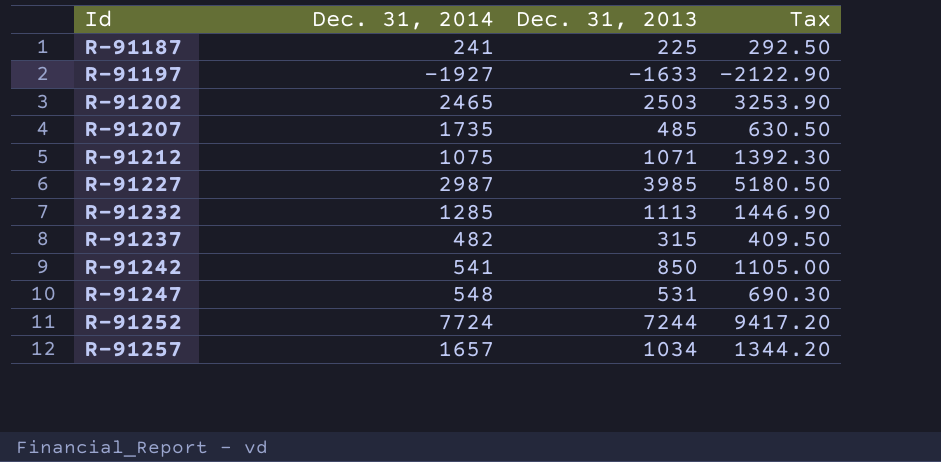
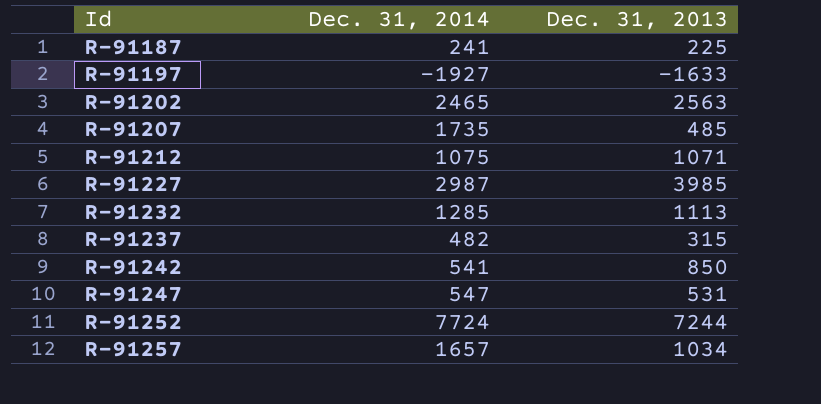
column Tax | formula: [Dec. 31, 2013] * 1.3 -> none
R-91202 | Dec. 31, 2013: 2503 -> 2563
R-91247 | Dec. 31, 2014: 548 -> 547

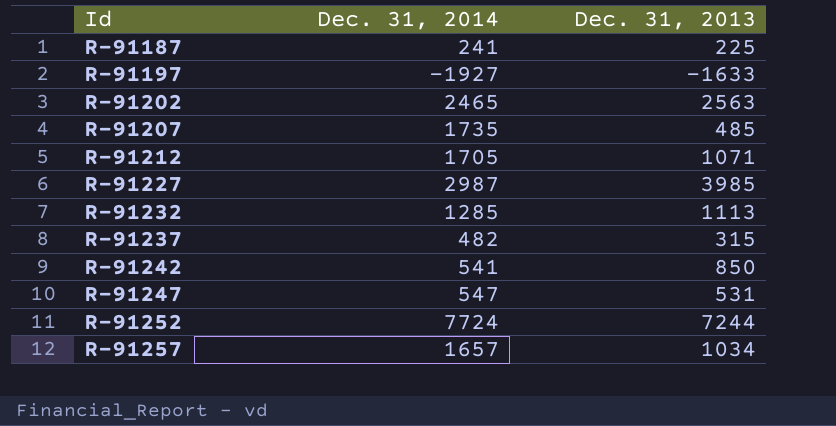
R-91212 | Dec. 31, 2014: 1075 -> 1705

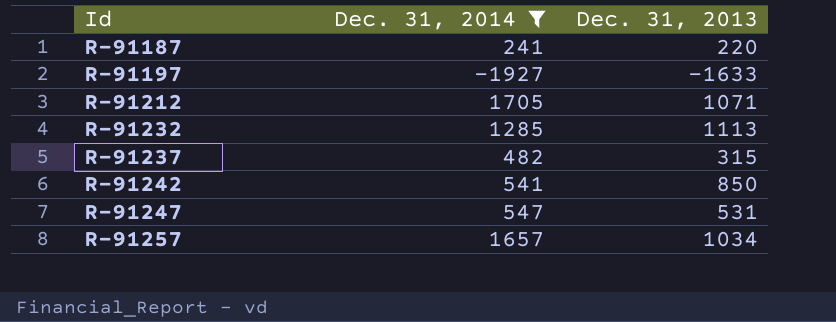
filter: none -> Dec. 31, 2014 <= 1705
R-91187 | Dec. 31, 2013: 225 -> 220

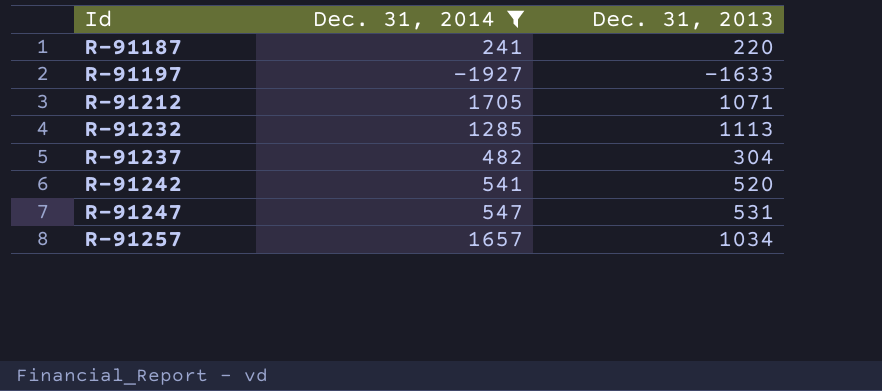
R-91237 | Dec. 31, 2013: 315 -> 304
R-91242 | Dec. 31, 2013: 850 -> 520

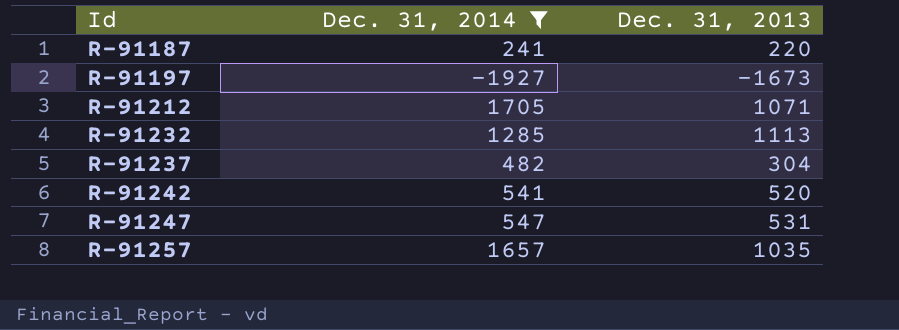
R-91197 | Dec. 31, 2013: -1633 -> -1673
R-91257 | Dec. 31, 2013: 1034 -> 1035

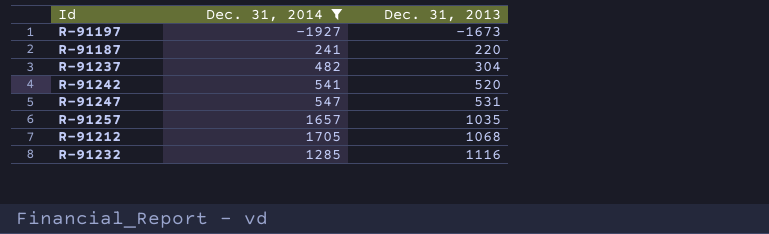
row order: Id ascending -> Dec. 31, 2013 ascending
R-91212 | Dec. 31, 2013: 1071 -> 1068
R-91232 | Dec. 31, 2013: 1113 -> 1116

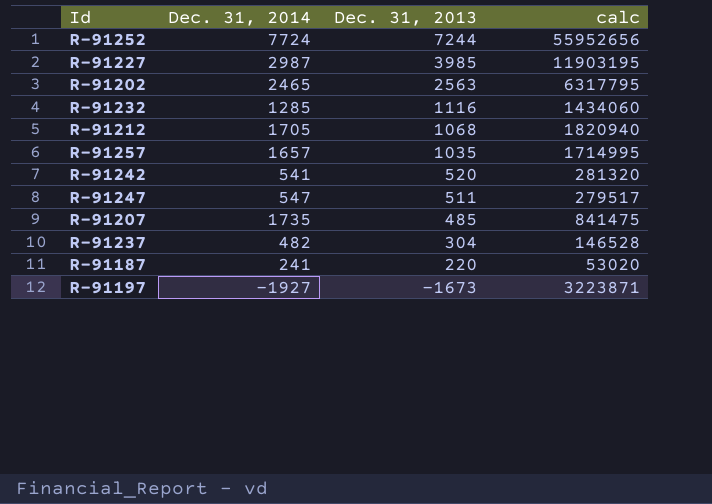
filter: Dec. 31, 2014 <= 1705 -> none
row order: Dec. 31, 2013 ascending -> Dec. 31, 2013 descending
column calc | formula: none -> [Dec. 31, 2014] * [Dec. 31, 2013]
R-91247 | Dec. 31, 2013: 531 -> 511

